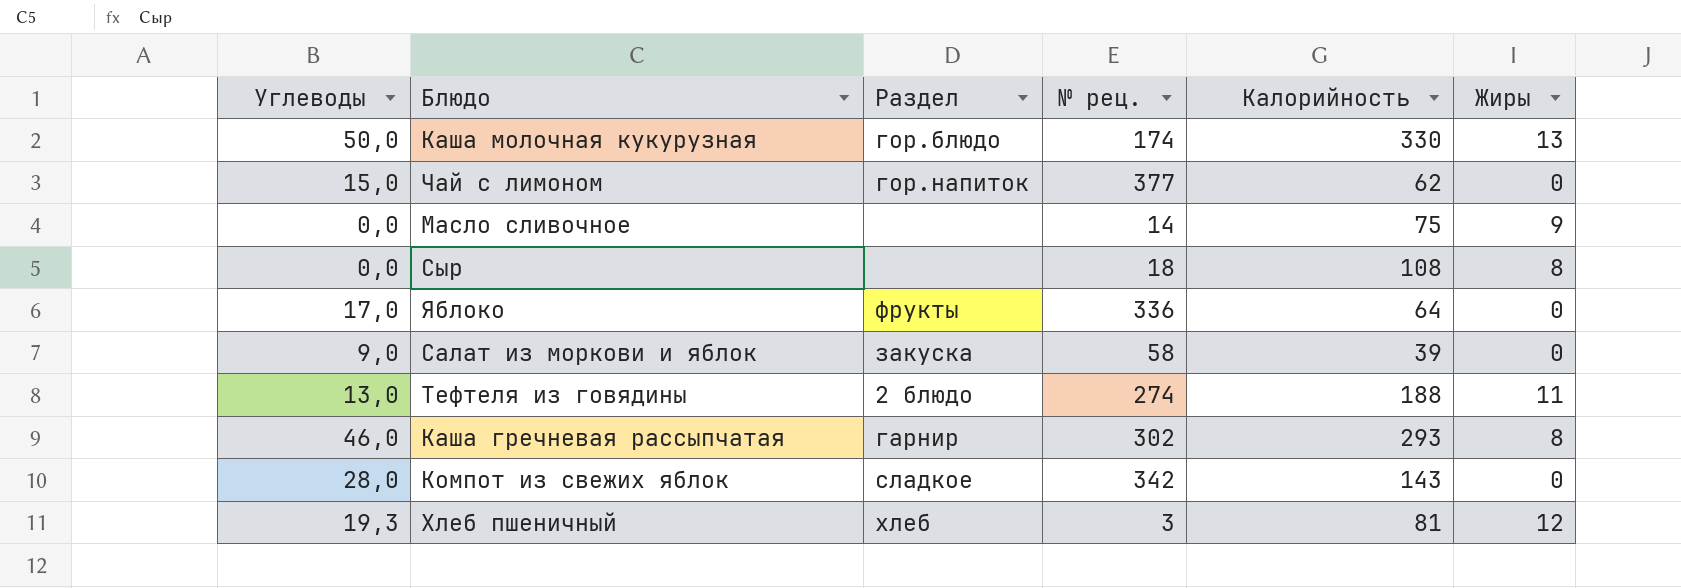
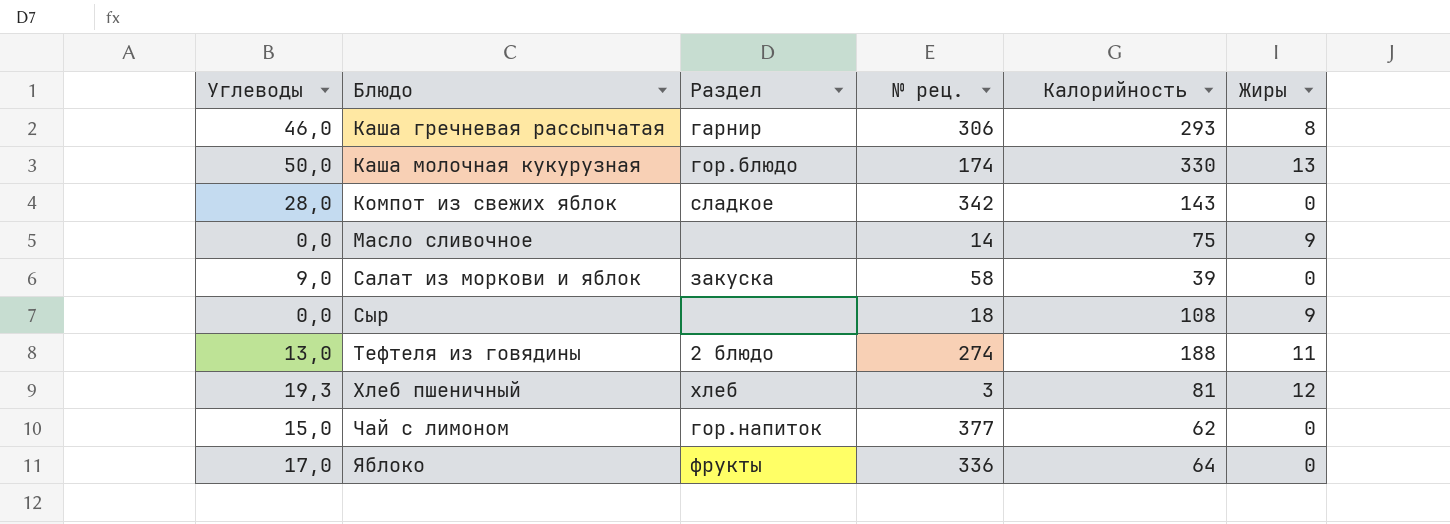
row order: none -> Блюдо ascending
Каша гречневая рассыпчатая | № рец.: 302 -> 306
Сыр | Жиры: 8 -> 9

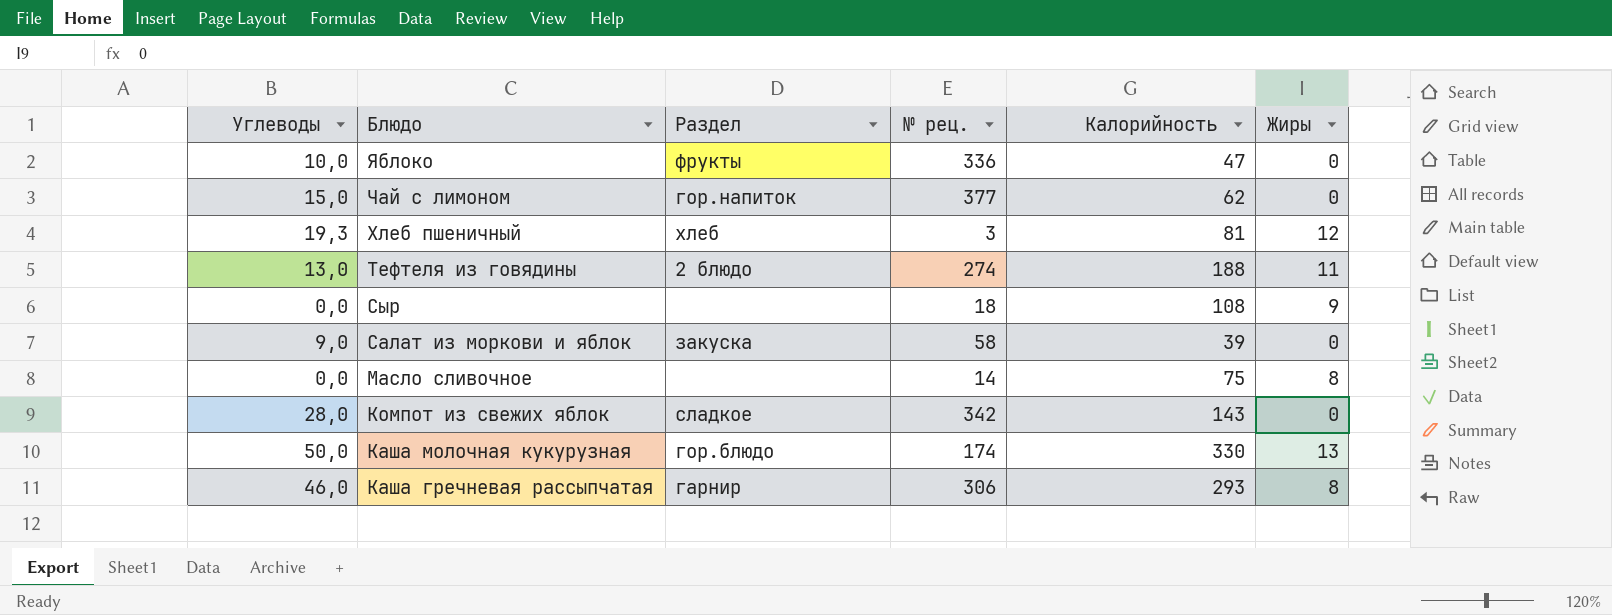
row order: Блюдо ascending -> Блюдо descending
Яблоко | Углеводы: 17,0 -> 10,0
Яблоко | Калорийность: 64 -> 47
Масло сливочное | Жиры: 9 -> 8

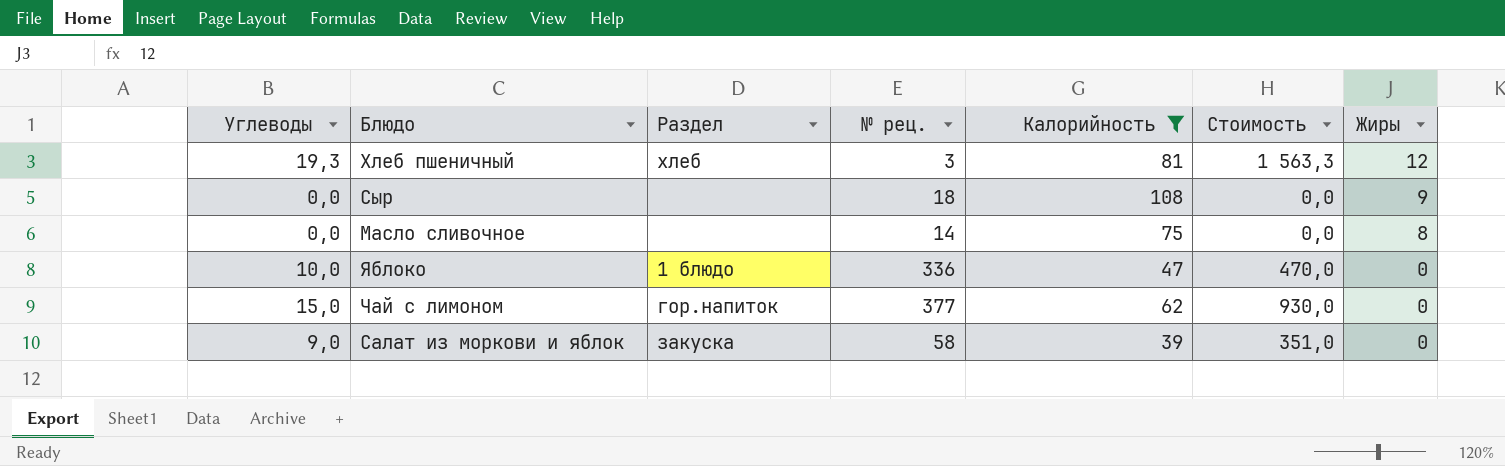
filter: none -> Калорийность <= 108
row order: Блюдо descending -> Жиры descending
column Стоимость | formula: none -> [Углеводы] * [Калорийность]
Яблоко | Раздел: фрукты -> 1 блюдо

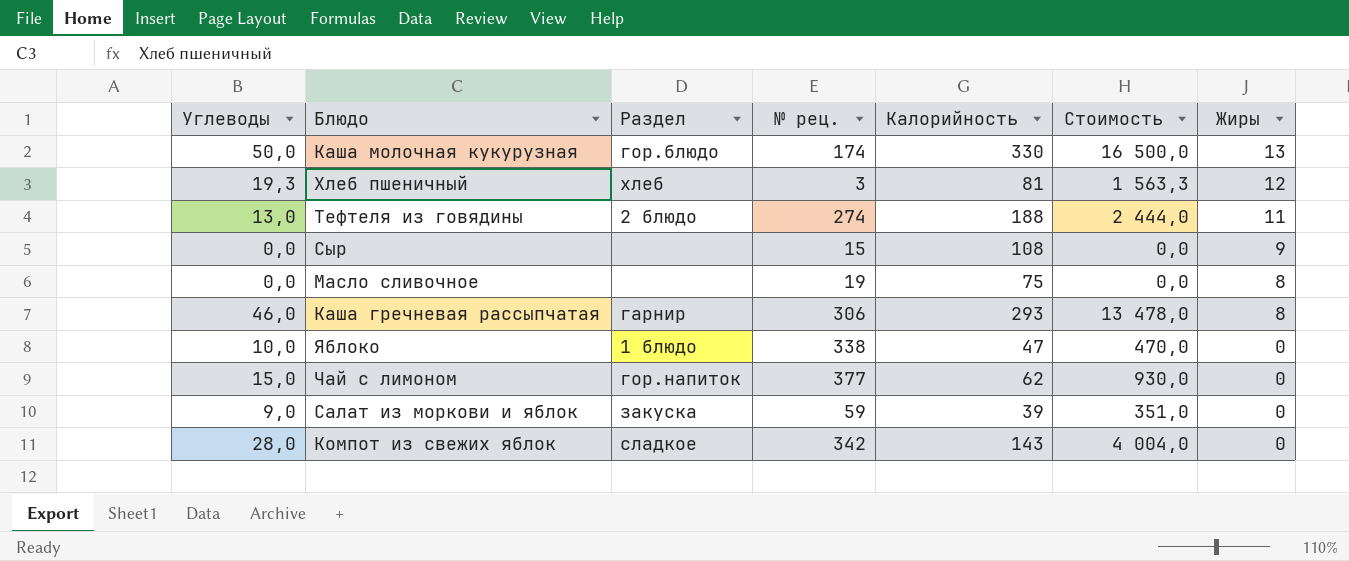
filter: Калорийность <= 108 -> none
Сыр | № рец.: 18 -> 15
Масло сливочное | № рец.: 14 -> 19
Яблоко | № рец.: 336 -> 338
Салат из моркови и яблок | № рец.: 58 -> 59

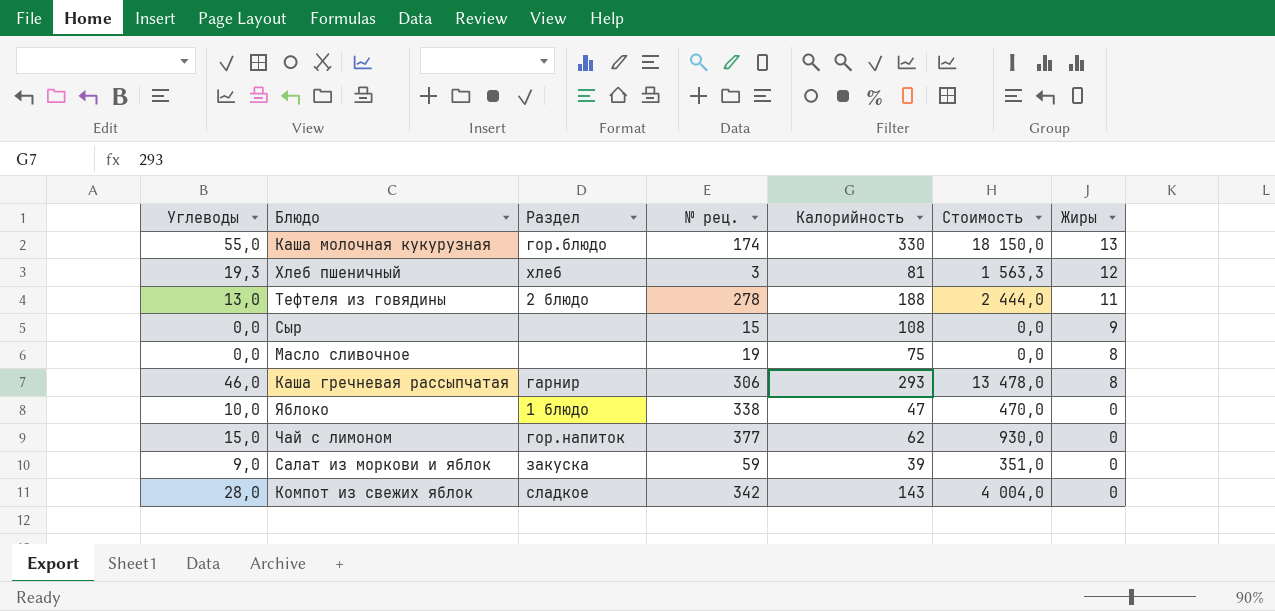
Каша молочная кукурузная | Углеводы: 50,0 -> 55,0
Каша молочная кукурузная | Стоимость: 16 500,0 -> 18 150,0
Тефтеля из говядины | № рец.: 274 -> 278

